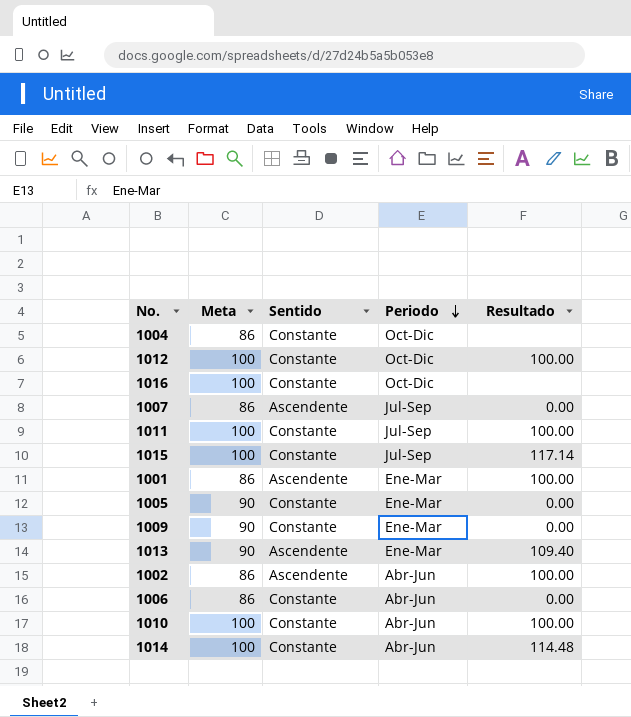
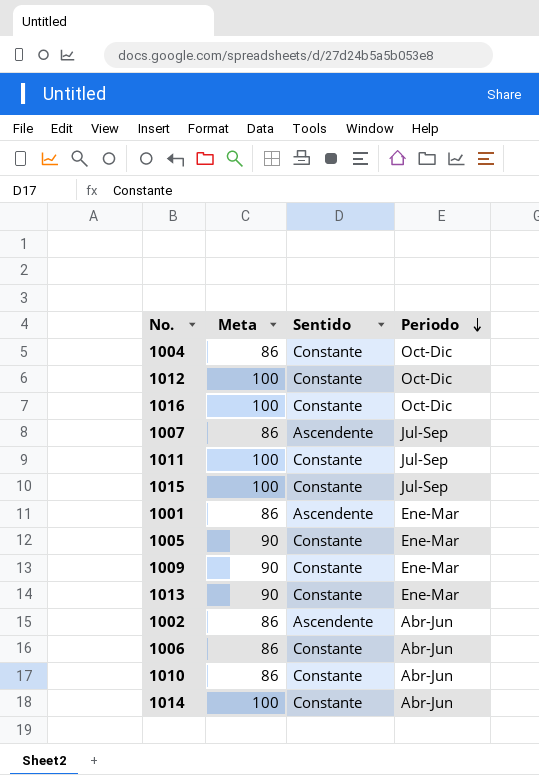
column Resultado | position: 5 -> none
1013 | Sentido: Ascendente -> Constante
1010 | Meta: 100 -> 86

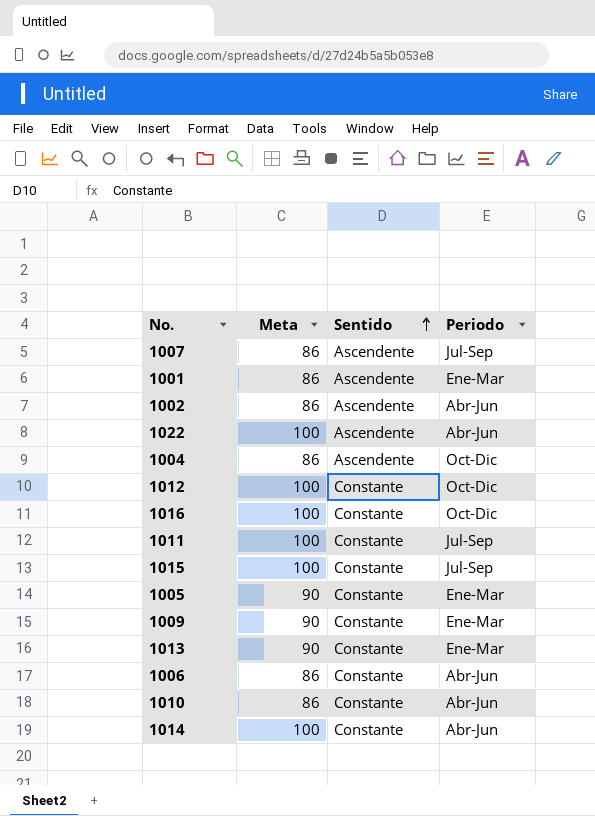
row order: Periodo descending -> Sentido ascending
row 1022: none -> 100 | Ascendente | Abr-Jun
1004 | Sentido: Constante -> Ascendente

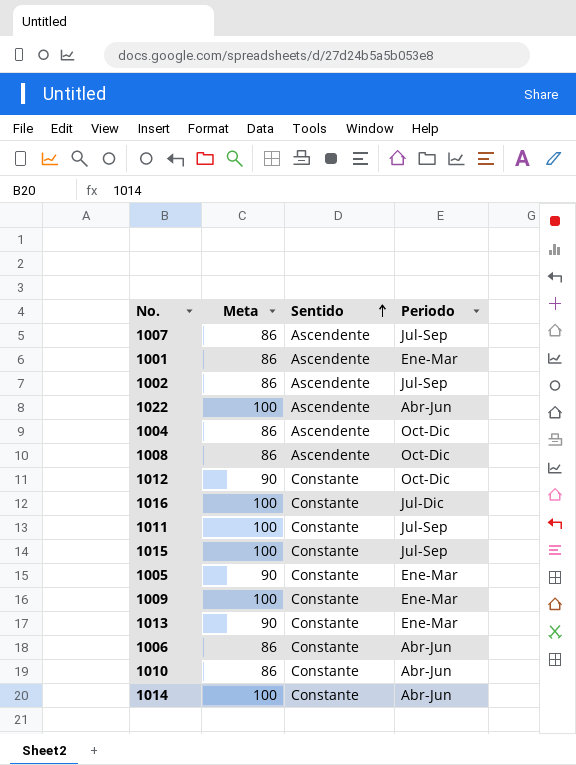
1002 | Periodo: Abr-Jun -> Jul-Sep
row 1008: none -> 86 | Ascendente | Oct-Dic
1012 | Meta: 100 -> 90
1016 | Periodo: Oct-Dic -> Jul-Dic
1009 | Meta: 90 -> 100

